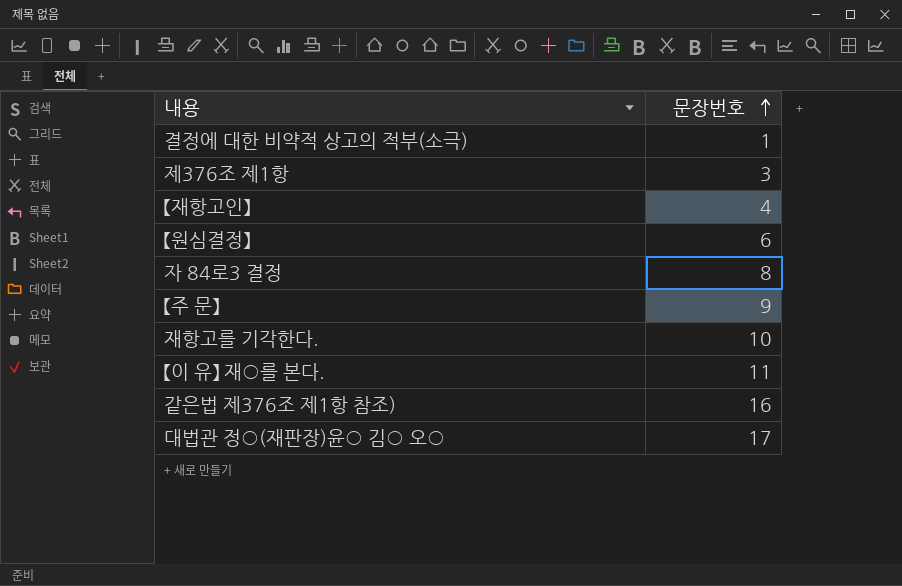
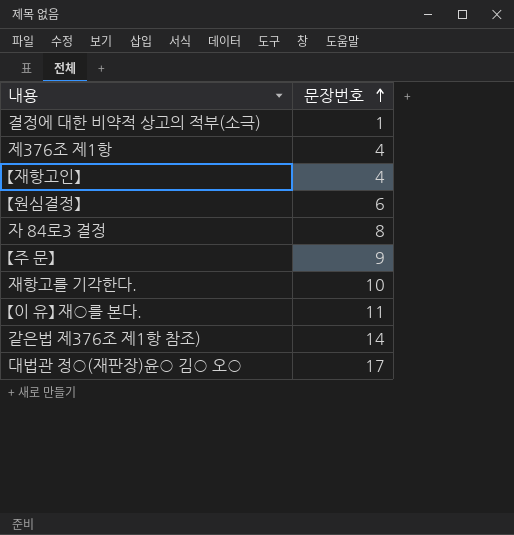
제376조 제1항 | 문장번호: 3 -> 4
같은법 제376조 제1항 참조) | 문장번호: 16 -> 14

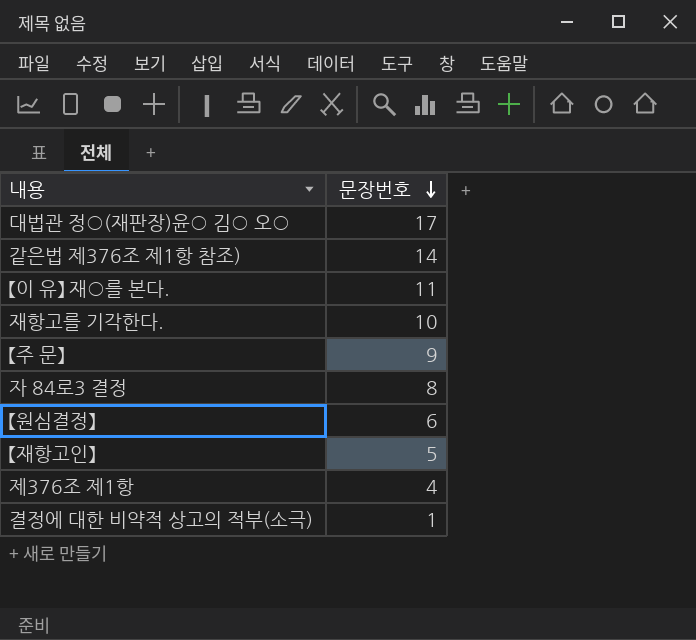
row order: 문장번호 ascending -> 문장번호 descending
【재항고인】 | 문장번호: 4 -> 5

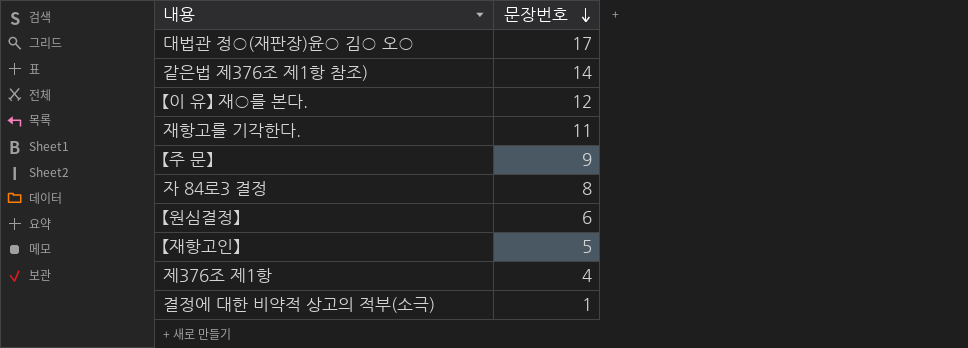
【이 유】 재○를 본다. | 문장번호: 11 -> 12
재항고를 기각한다. | 문장번호: 10 -> 11

